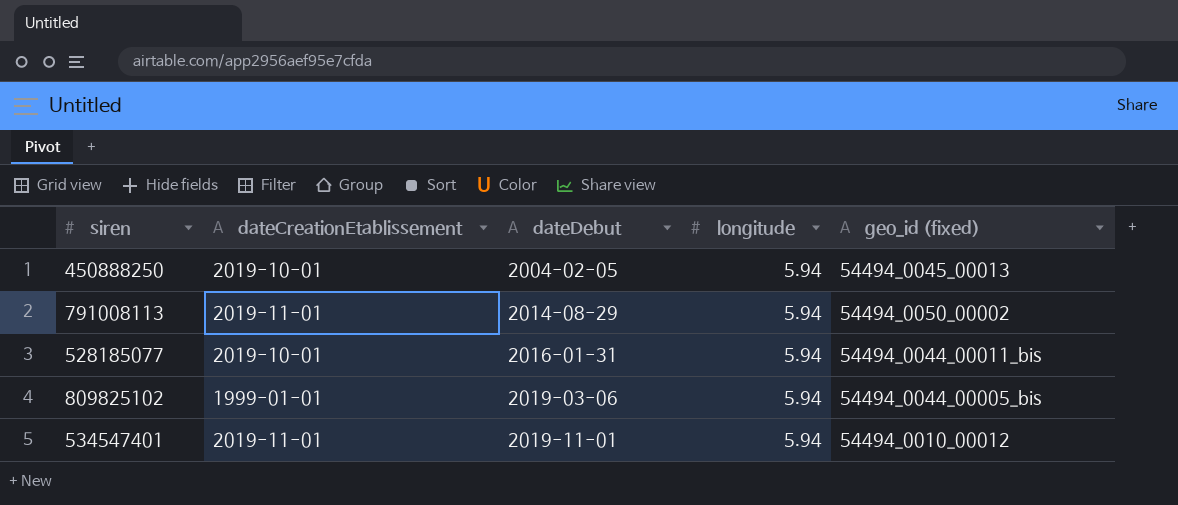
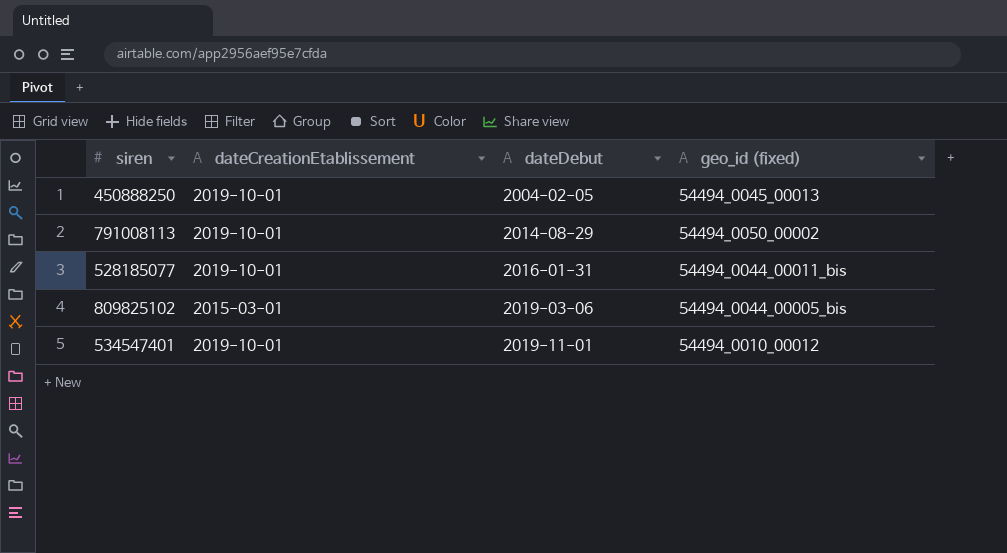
column longitude | position: 4 -> none
791008113 | dateCreationEtablissement: 2019-11-01 -> 2019-10-01
809825102 | dateCreationEtablissement: 1999-01-01 -> 2015-03-01
534547401 | dateCreationEtablissement: 2019-11-01 -> 2019-10-01

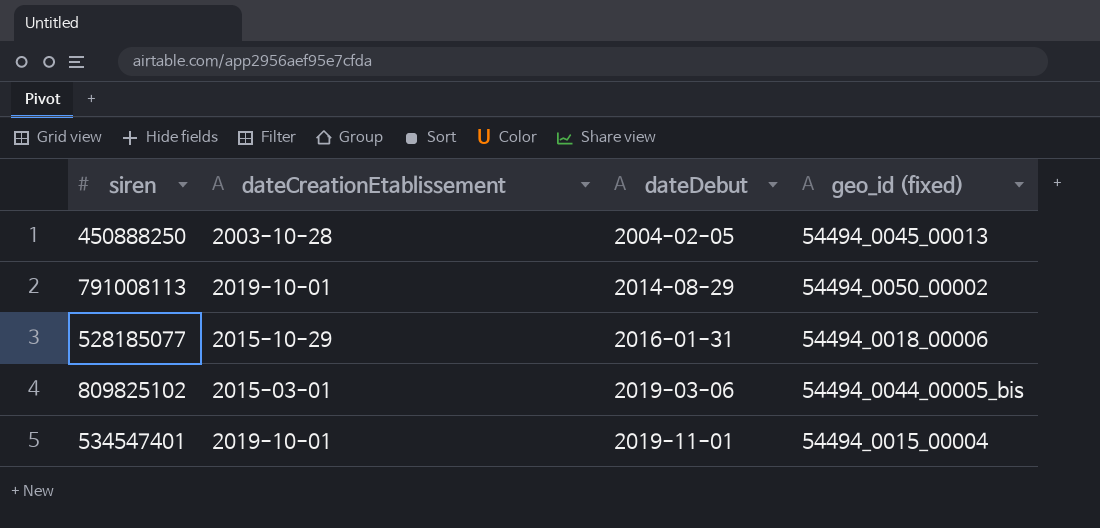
450888250 | dateCreationEtablissement: 2019-10-01 -> 2003-10-28
528185077 | dateCreationEtablissement: 2019-10-01 -> 2015-10-29
528185077 | geo_id (fixed): 54494_0044_00011_bis -> 54494_0018_00006
534547401 | geo_id (fixed): 54494_0010_00012 -> 54494_0015_00004

